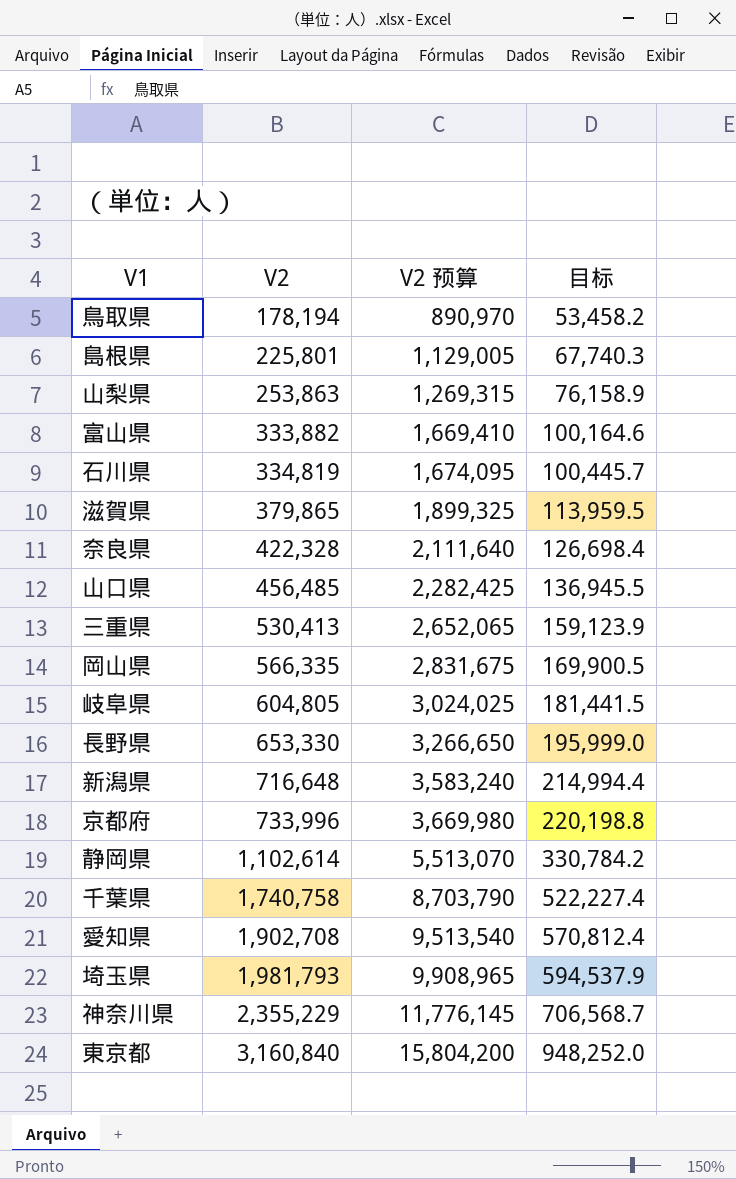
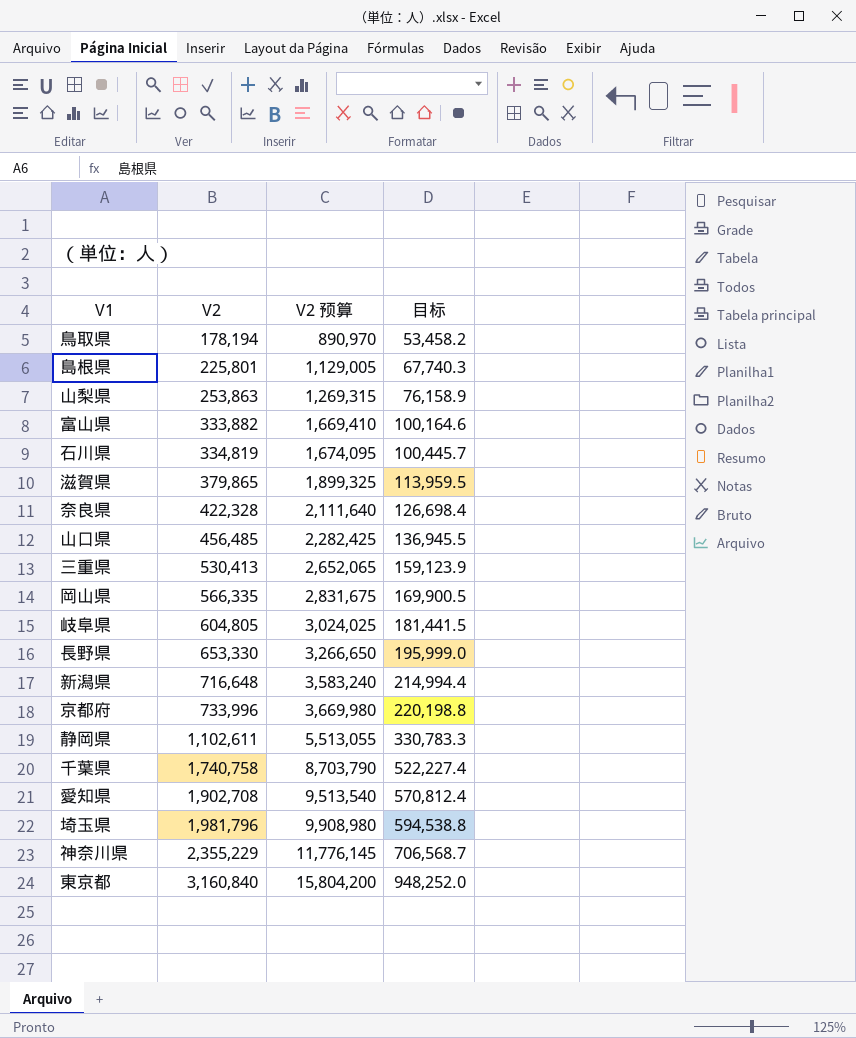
静岡県 | V2: 1,102,614 -> 1,102,611
静岡県 | V2 预算: 5,513,070 -> 5,513,055
静岡県 | 目标: 330,784.2 -> 330,783.3
埼玉県 | V2: 1,981,793 -> 1,981,796
埼玉県 | V2 预算: 9,908,965 -> 9,908,980
埼玉県 | 目标: 594,537.9 -> 594,538.8

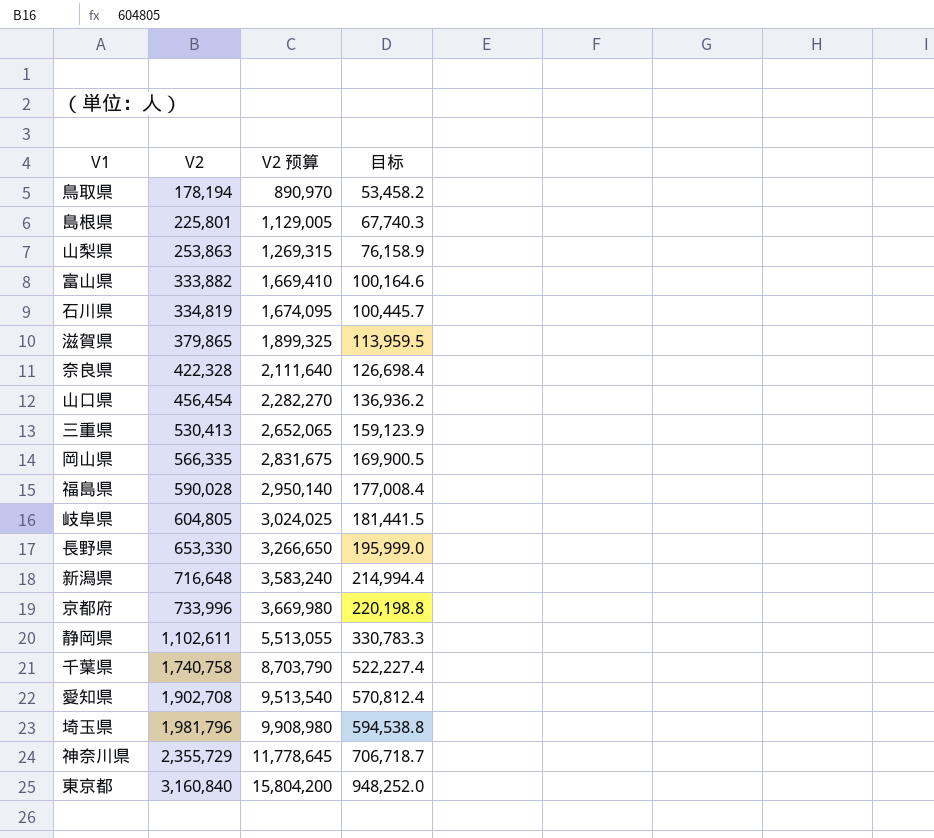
山口県 | V2: 456,485 -> 456,454
山口県 | V2 预算: 2,282,425 -> 2,282,270
山口県 | 目标: 136,945.5 -> 136,936.2
row 福島県: none -> 590,028 | 2,950,140 | 177,008.4
神奈川県 | V2: 2,355,229 -> 2,355,729
神奈川県 | V2 预算: 11,776,145 -> 11,778,645
神奈川県 | 目标: 706,568.7 -> 706,718.7

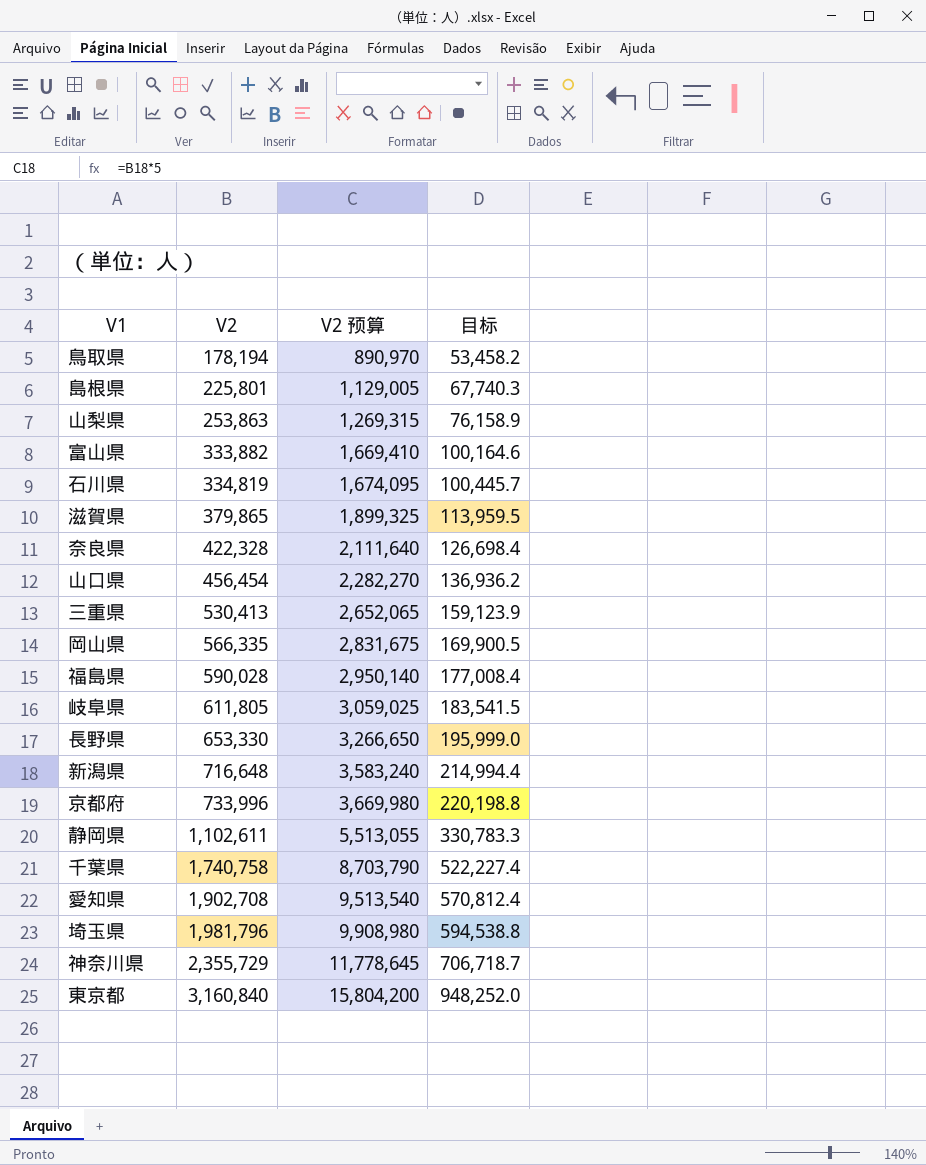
岐阜県 | V2: 604,805 -> 611,805
岐阜県 | V2 预算: 3,024,025 -> 3,059,025
岐阜県 | 目标: 181,441.5 -> 183,541.5

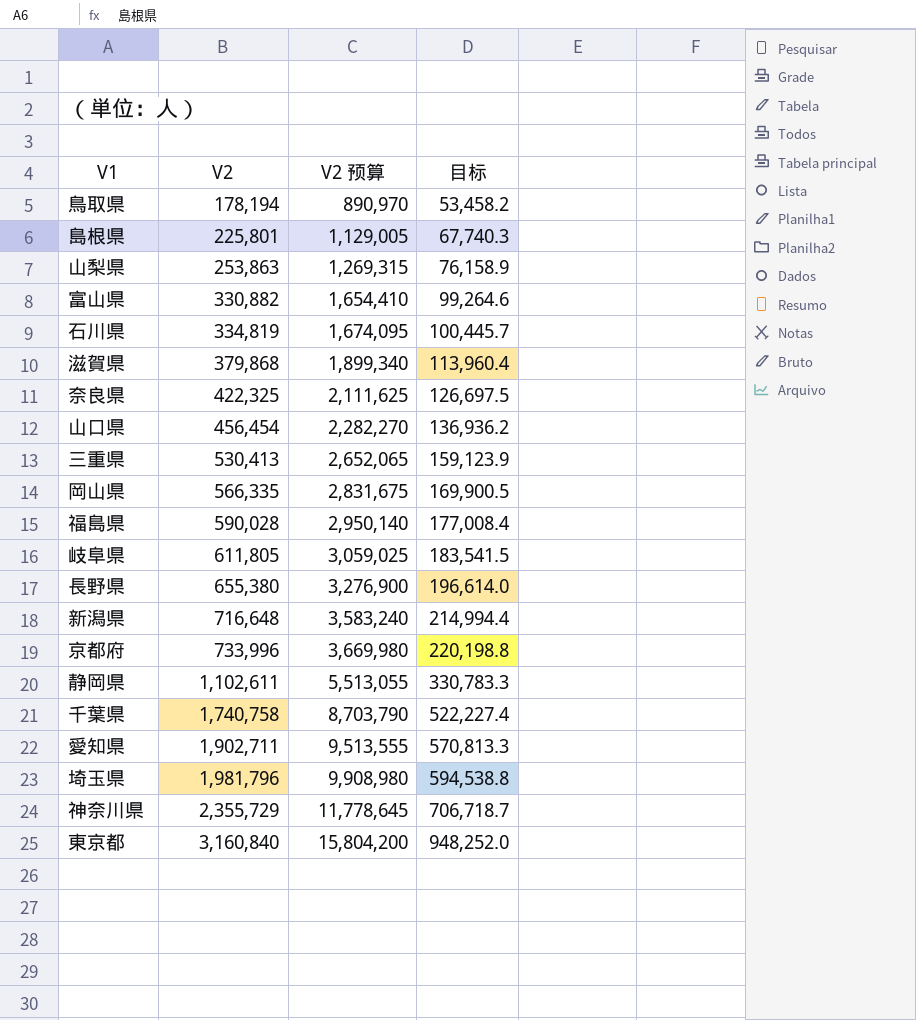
富山県 | V2: 333,882 -> 330,882
富山県 | V2 预算: 1,669,410 -> 1,654,410
富山県 | 目标: 100,164.6 -> 99,264.6
滋賀県 | V2: 379,865 -> 379,868
滋賀県 | V2 预算: 1,899,325 -> 1,899,340
滋賀県 | 目标: 113,959.5 -> 113,960.4
奈良県 | V2: 422,328 -> 422,325
奈良県 | V2 预算: 2,111,640 -> 2,111,625
奈良県 | 目标: 126,698.4 -> 126,697.5
長野県 | V2: 653,330 -> 655,380
長野県 | V2 预算: 3,266,650 -> 3,276,900
長野県 | 目标: 195,999.0 -> 196,614.0
愛知県 | V2: 1,902,708 -> 1,902,711
愛知県 | V2 预算: 9,513,540 -> 9,513,555
愛知県 | 目标: 570,812.4 -> 570,813.3

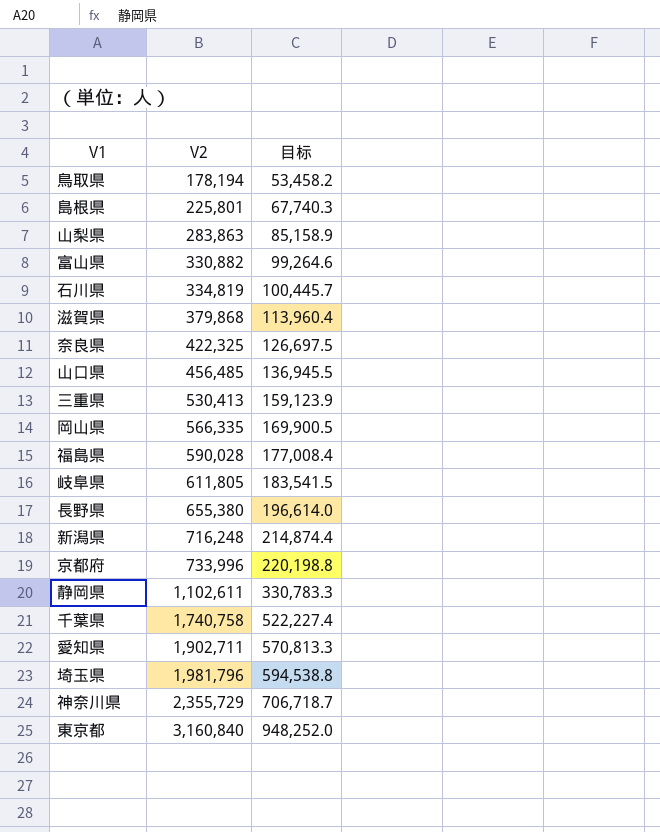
column V2 预算 | formula: [V2] * 5 -> none
山梨県 | V2: 253,863 -> 283,863
山梨県 | 目标: 76,158.9 -> 85,158.9
山口県 | V2: 456,454 -> 456,485
山口県 | 目标: 136,936.2 -> 136,945.5
新潟県 | V2: 716,648 -> 716,248
新潟県 | 目标: 214,994.4 -> 214,874.4

